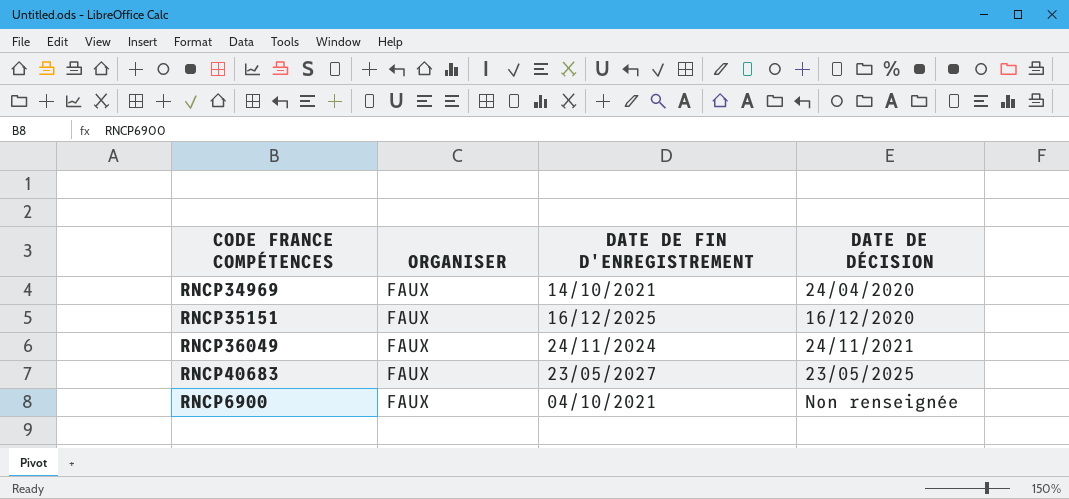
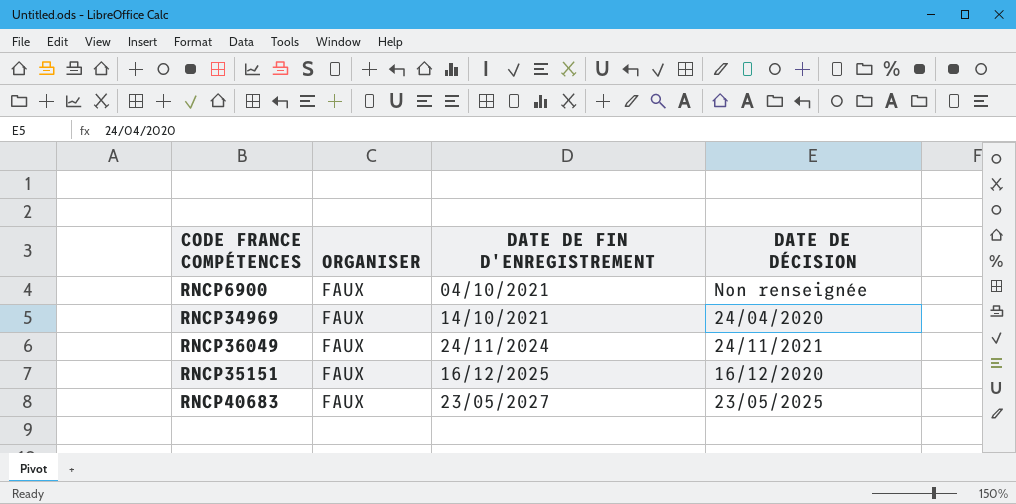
row order: none -> DATE DE FIN D'ENREGISTREMENT ascending

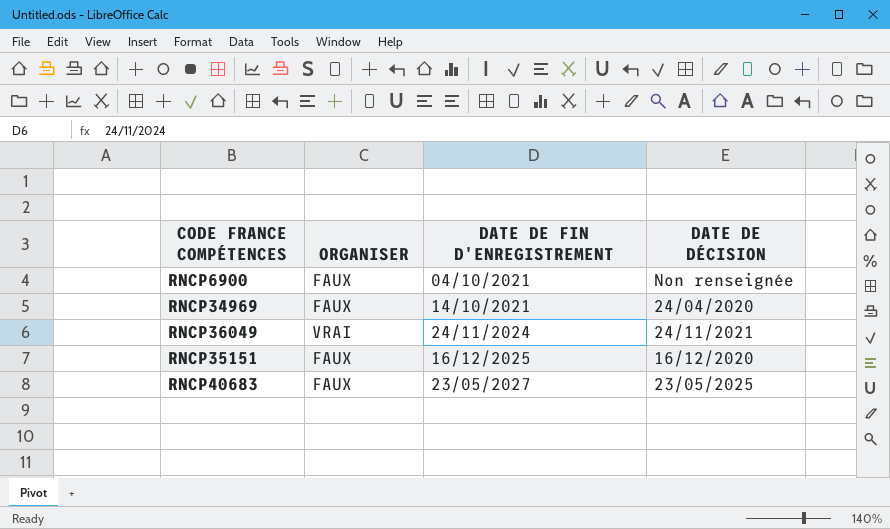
RNCP36049 | ORGANISER: FAUX -> VRAI

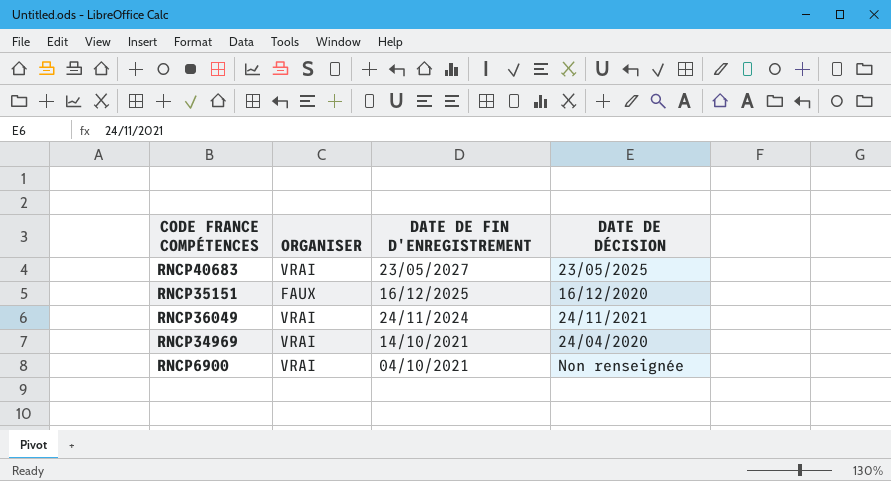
row order: DATE DE FIN D'ENREGISTREMENT ascending -> DATE DE FIN D'ENREGISTREMENT descending
RNCP40683 | ORGANISER: FAUX -> VRAI
RNCP34969 | ORGANISER: FAUX -> VRAI
RNCP6900 | ORGANISER: FAUX -> VRAI

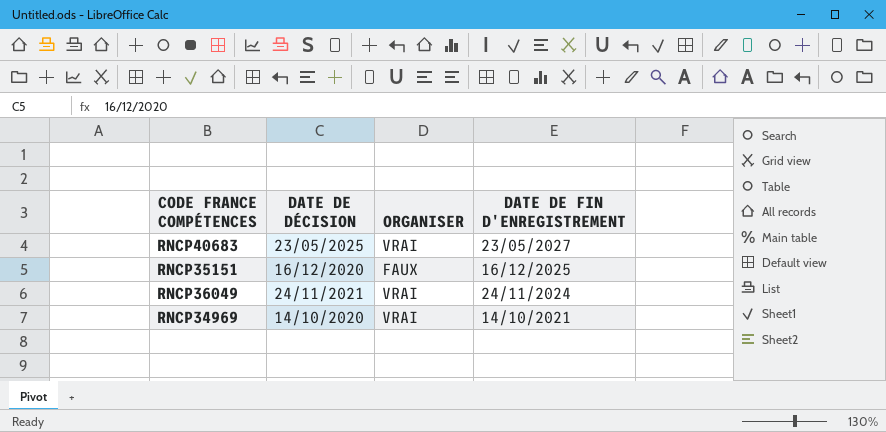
column DATE DE DÉCISION | position: 4 -> 2
row RNCP6900: VRAI | 04/10/2021 | Non renseignée -> none
RNCP34969 | DATE DE DÉCISION: 24/04/2020 -> 14/10/2020

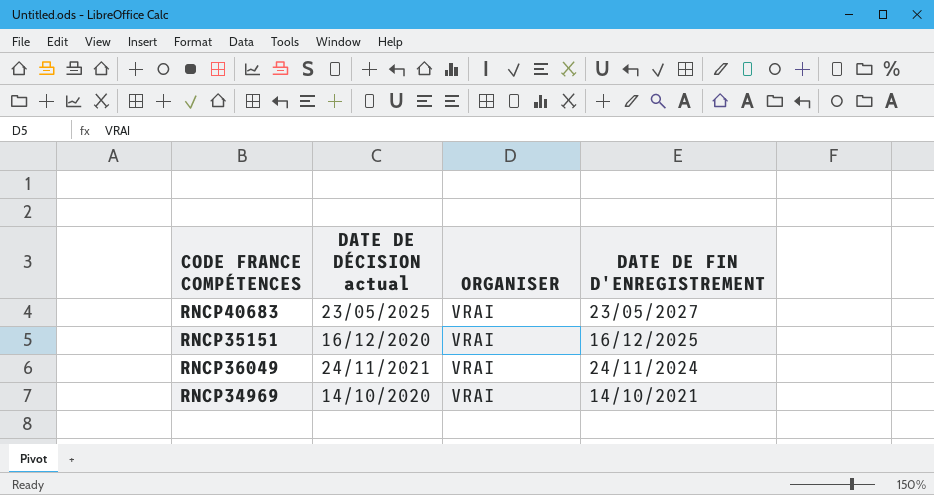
column name: DATE DE DÉCISION -> DATE DE DÉCISION actual
RNCP35151 | ORGANISER: FAUX -> VRAI

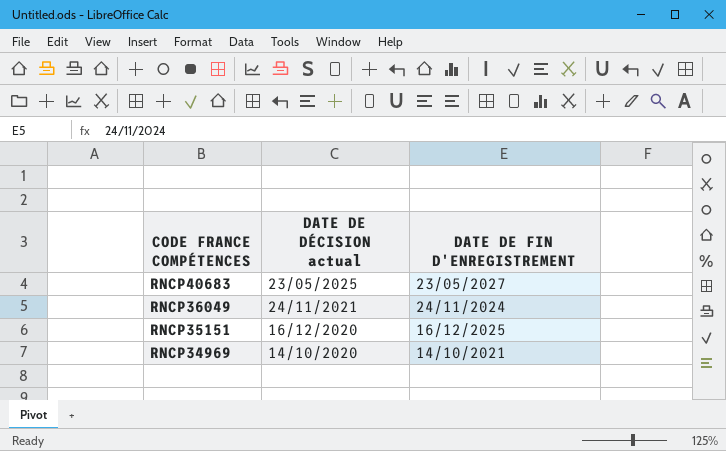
row order: DATE DE FIN D'ENREGISTREMENT descending -> CODE FRANCE COMPÉTENCES descending
column ORGANISER | position: 3 -> none

